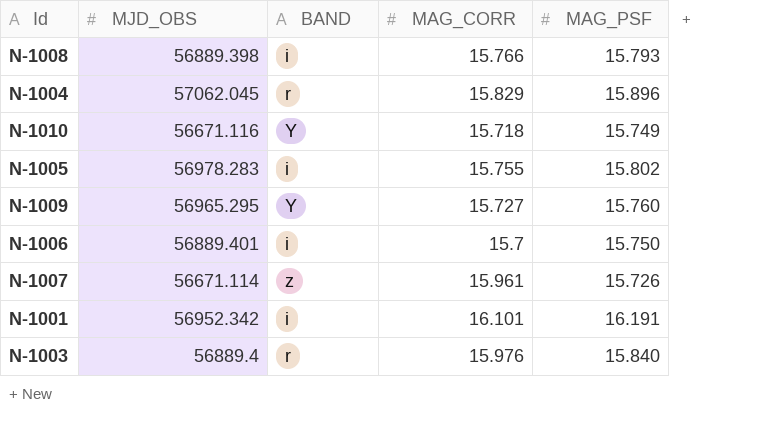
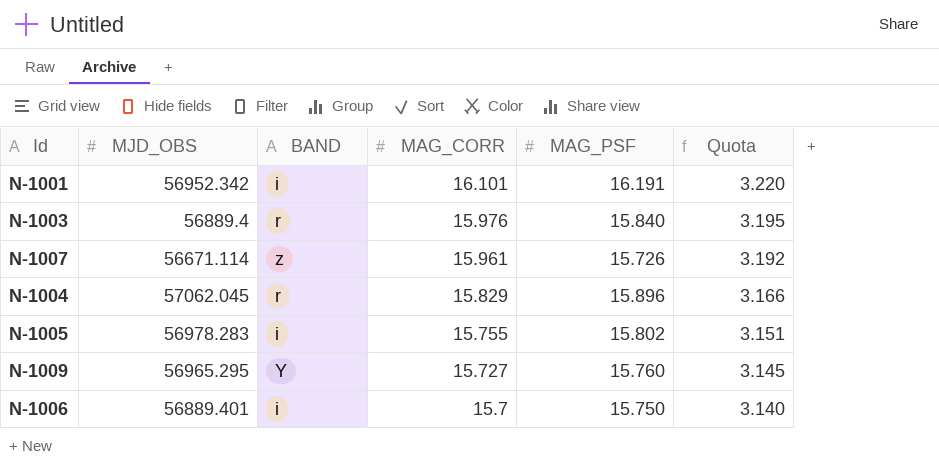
row order: none -> MAG_CORR descending
column Quota | formula: none -> [MAG_CORR] * 0.2
row N-1008: 56889.398 | i | 15.766 | 15.793 -> none
row N-1010: 56671.116 | Y | 15.718 | 15.749 -> none

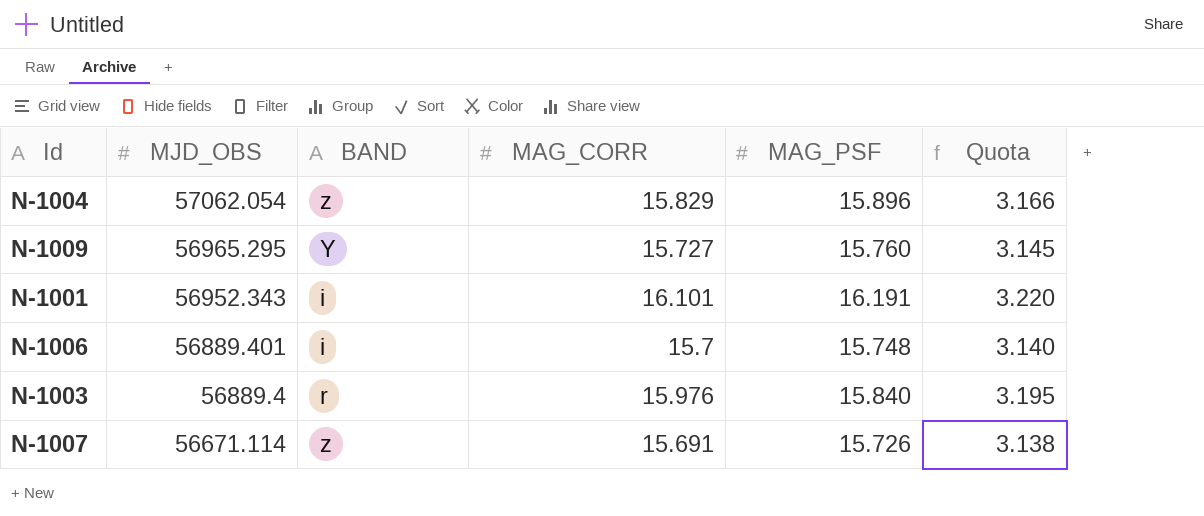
row order: MAG_CORR descending -> MJD_OBS descending
row N-1005: 56978.283 | i | 15.755 | 15.802 | 3.151 -> none
N-1004 | MJD_OBS: 57062.045 -> 57062.054
N-1004 | BAND: r -> z
N-1001 | MJD_OBS: 56952.342 -> 56952.343
N-1006 | MAG_PSF: 15.750 -> 15.748
N-1007 | MAG_CORR: 15.961 -> 15.691
N-1007 | Quota: 3.192 -> 3.138

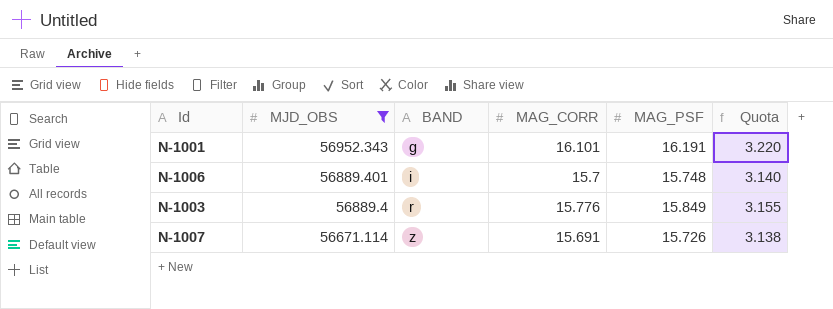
filter: none -> MJD_OBS <= 56952.343
N-1001 | BAND: i -> g
N-1003 | MAG_CORR: 15.976 -> 15.776
N-1003 | MAG_PSF: 15.840 -> 15.849
N-1003 | Quota: 3.195 -> 3.155

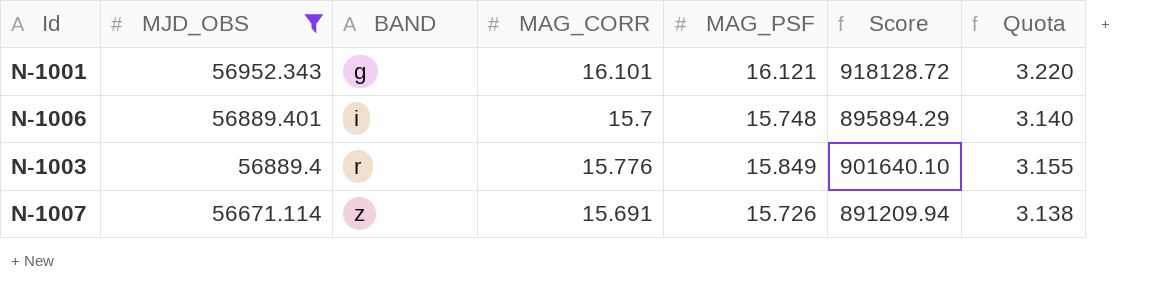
column Score | formula: none -> [MJD_OBS] * [MAG_PSF]
N-1001 | MAG_PSF: 16.191 -> 16.121

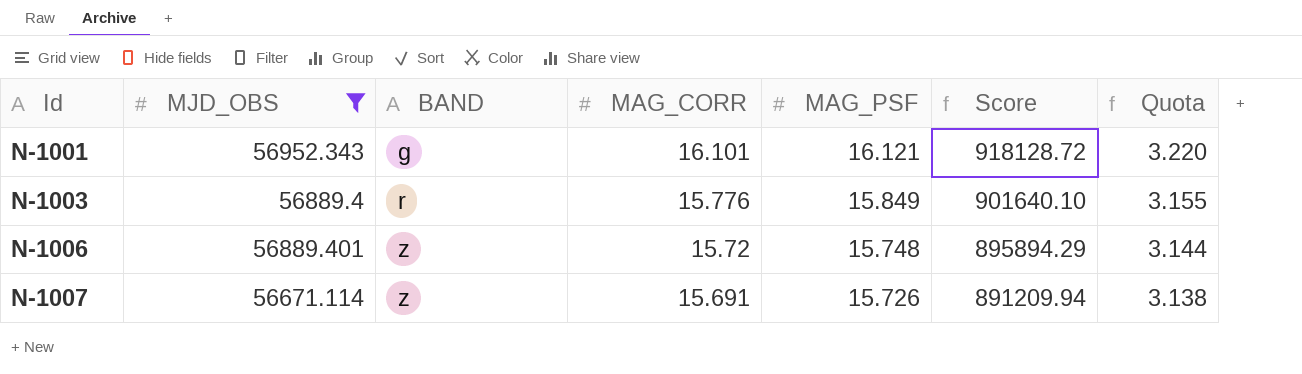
row order: MJD_OBS descending -> Id ascending
N-1006 | BAND: i -> z
N-1006 | MAG_CORR: 15.7 -> 15.72
N-1006 | Quota: 3.140 -> 3.144

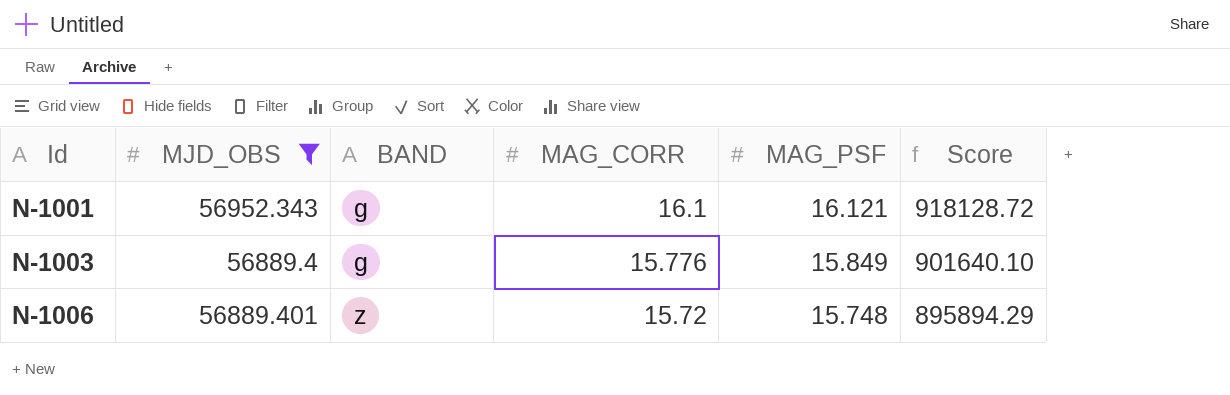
column Quota | formula: [MAG_CORR] * 0.2 -> none
row N-1007: 56671.114 | z | 15.691 | 15.726 | 891209.94 | 3.138 -> none
N-1001 | MAG_CORR: 16.101 -> 16.1
N-1003 | BAND: r -> g

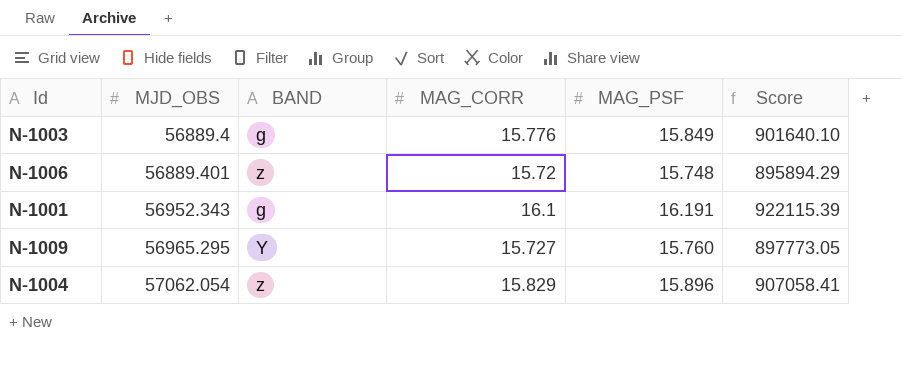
filter: MJD_OBS <= 56952.343 -> none
row order: Id ascending -> MJD_OBS ascending
N-1001 | MAG_PSF: 16.121 -> 16.191
N-1001 | Score: 918128.72 -> 922115.39

